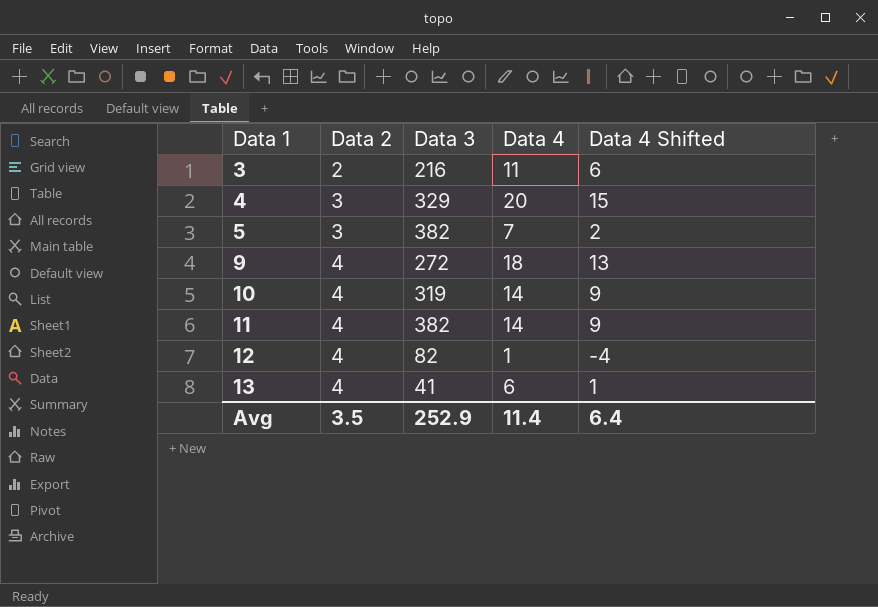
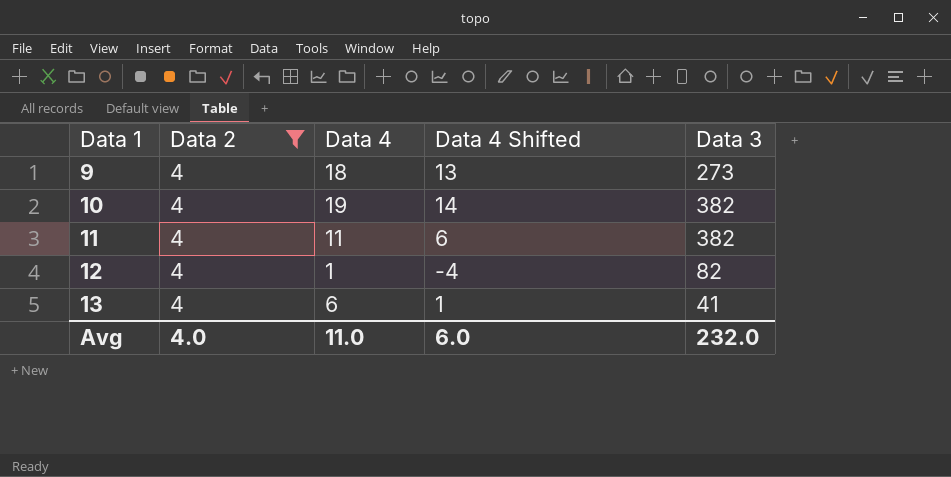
filter: none -> Data 2 = 4
column Data 3 | position: 3 -> 5
9 | Data 3: 272 -> 273
10 | Data 4: 14 -> 19
10 | Data 4 Shifted: 9 -> 14
10 | Data 3: 319 -> 382
11 | Data 4: 14 -> 11
11 | Data 4 Shifted: 9 -> 6
Avg | Data 2: 3.5 -> 4.0
Avg | Data 4: 11.4 -> 11.0
Avg | Data 4 Shifted: 6.4 -> 6.0
Avg | Data 3: 252.9 -> 232.0

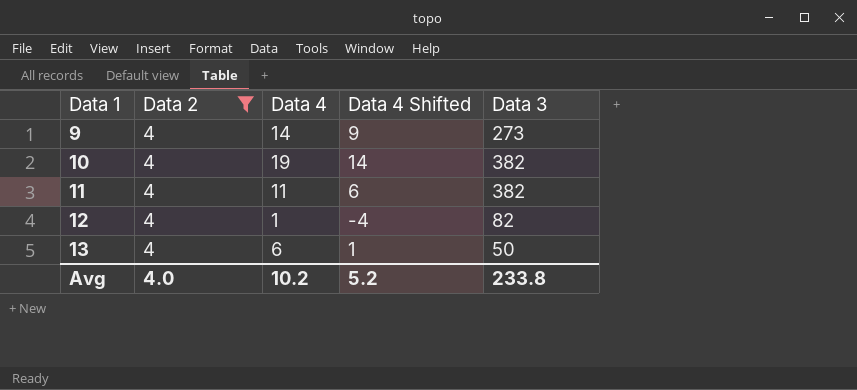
9 | Data 4: 18 -> 14
9 | Data 4 Shifted: 13 -> 9
13 | Data 3: 41 -> 50
Avg | Data 4: 11.0 -> 10.2
Avg | Data 4 Shifted: 6.0 -> 5.2
Avg | Data 3: 232.0 -> 233.8

